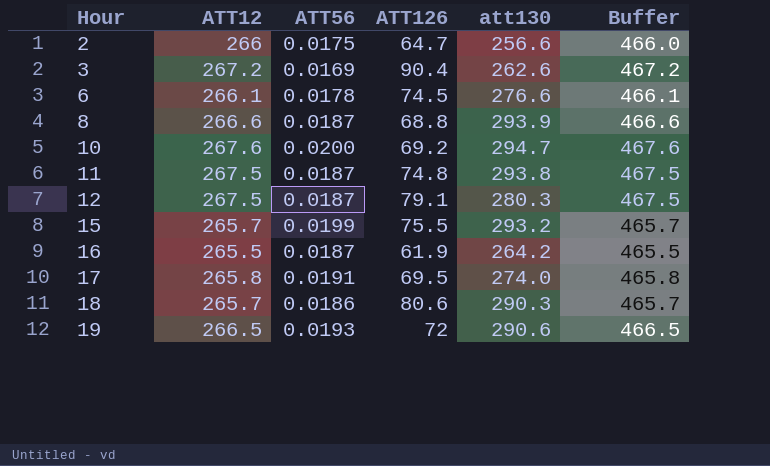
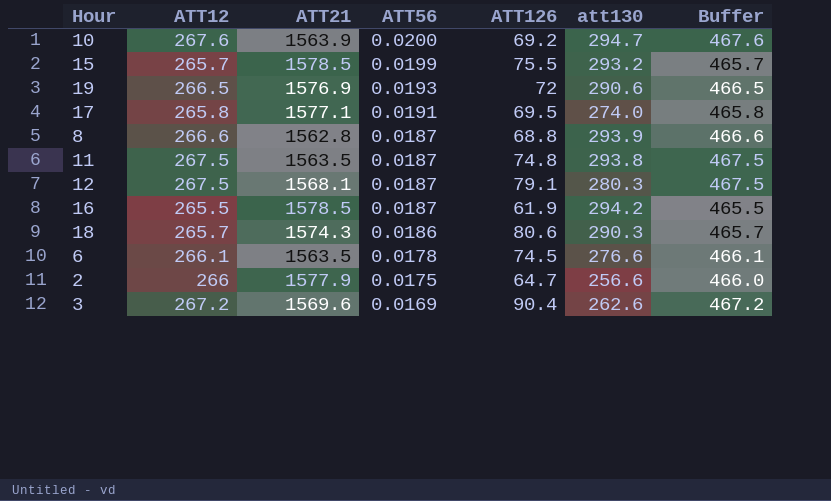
row order: Hour ascending -> ATT56 descending
column ATT21 | position: none -> 3
16 | att130: 264.2 -> 294.2

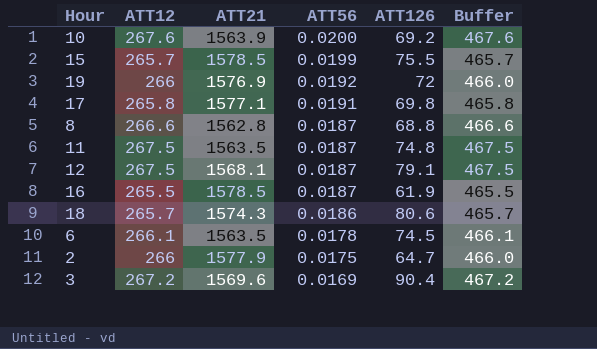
column att130 | position: 6 -> none
19 | ATT12: 266.5 -> 266
19 | ATT56: 0.0193 -> 0.0192
19 | Buffer: 466.5 -> 466.0
17 | ATT126: 69.5 -> 69.8

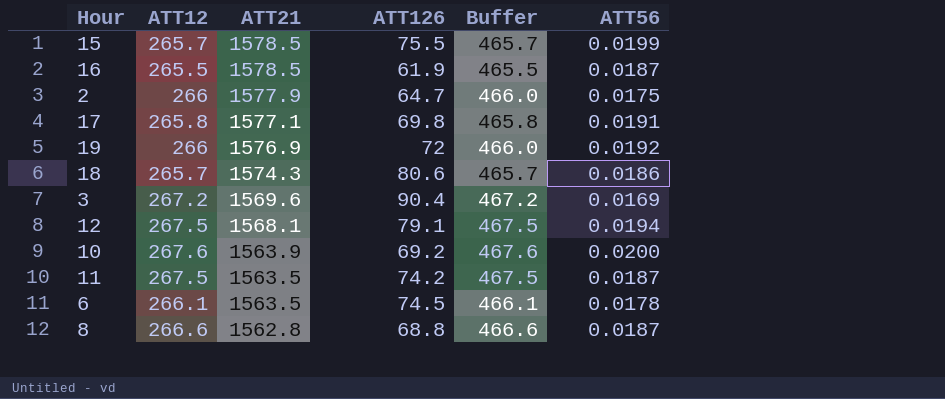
row order: ATT56 descending -> ATT21 descending
column ATT56 | position: 4 -> 6
12 | ATT56: 0.0187 -> 0.0194
11 | ATT126: 74.8 -> 74.2

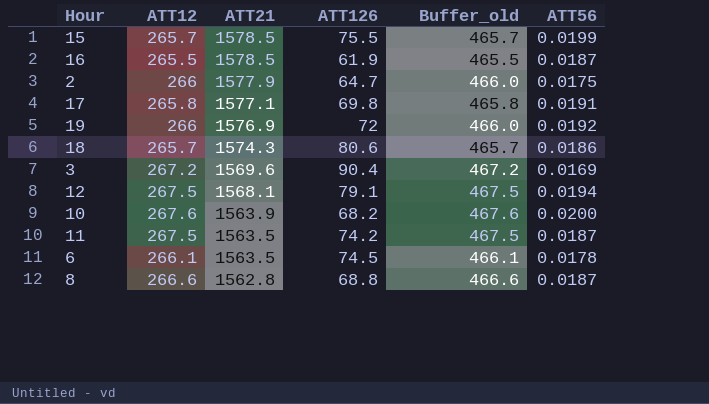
column name: Buffer -> Buffer_old
10 | ATT126: 69.2 -> 68.2

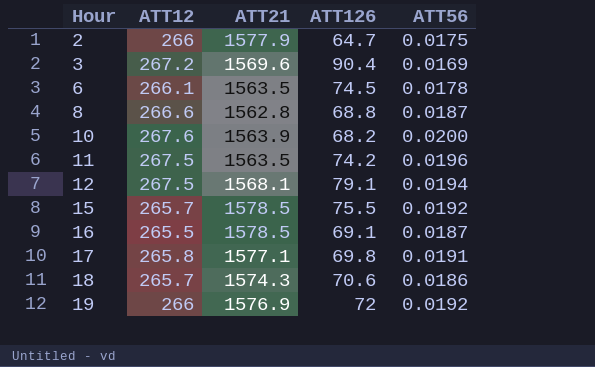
row order: ATT21 descending -> Hour ascending
column Buffer_old | formula: [ATT12] + 200 -> none
11 | ATT56: 0.0187 -> 0.0196
15 | ATT56: 0.0199 -> 0.0192
16 | ATT126: 61.9 -> 69.1
18 | ATT126: 80.6 -> 70.6

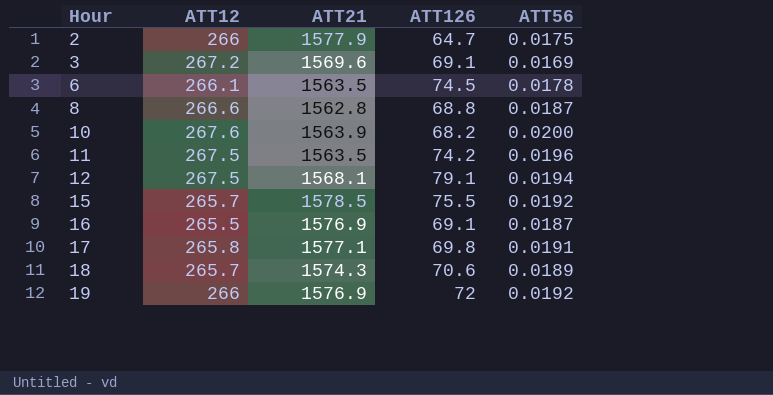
3 | ATT126: 90.4 -> 69.1
16 | ATT21: 1578.5 -> 1576.9
18 | ATT56: 0.0186 -> 0.0189

